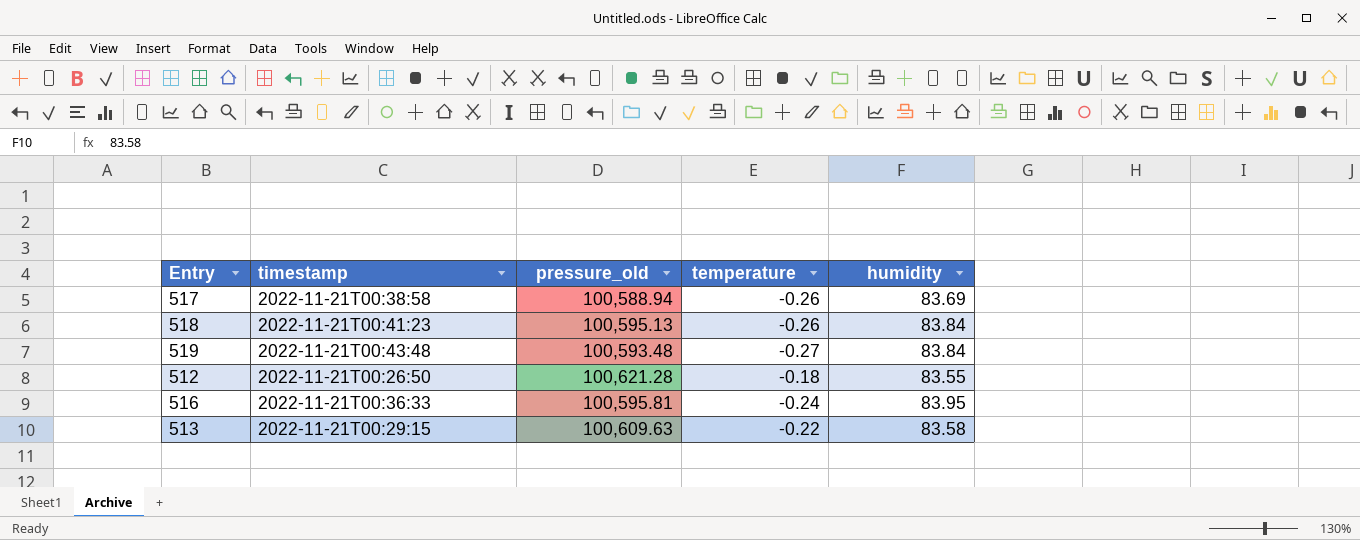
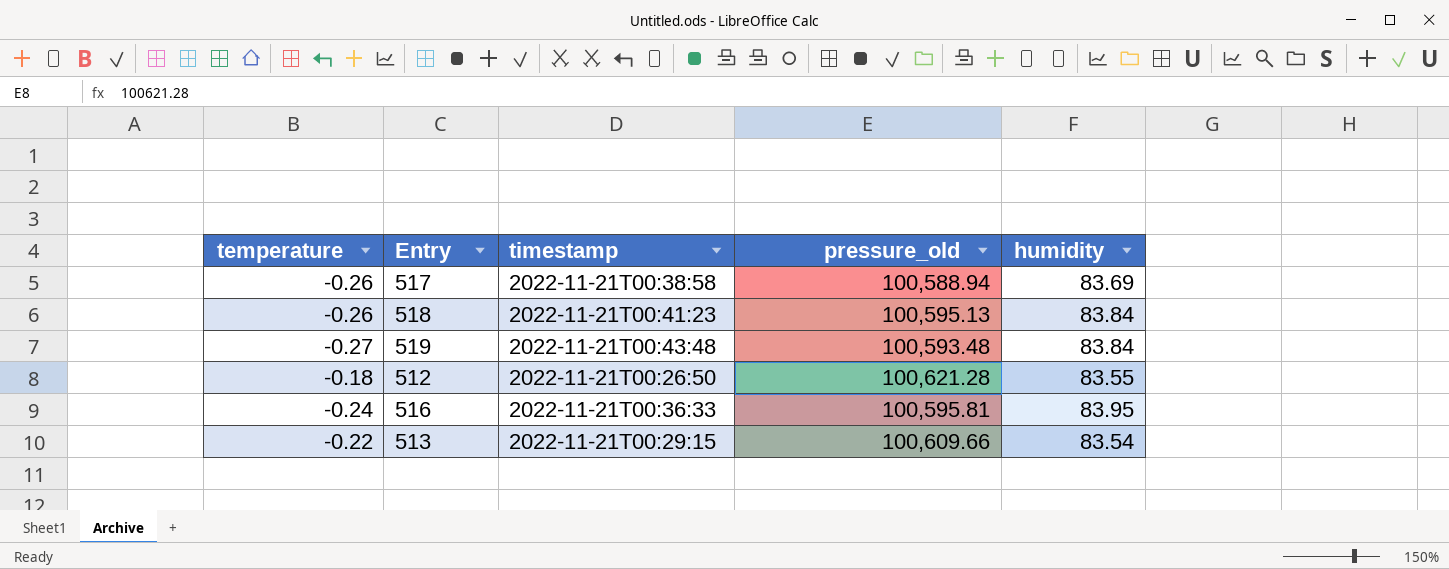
column temperature | position: 4 -> 1
513 | pressure_old: 100,609.63 -> 100,609.66
513 | humidity: 83.58 -> 83.54

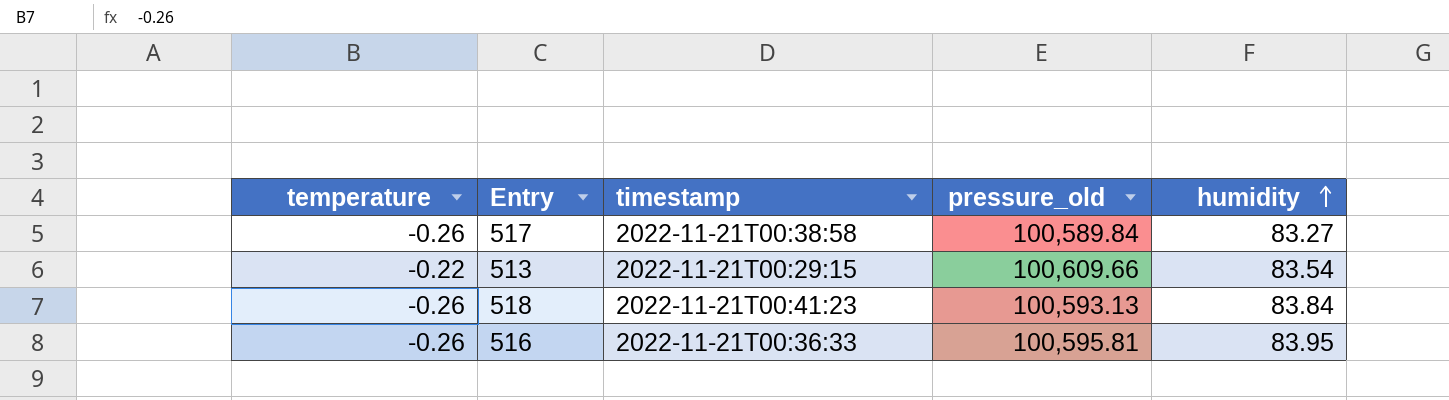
row order: none -> humidity ascending
row 519: -0.27 | 2022-11-21T00:43:48 | 100,593.48 | 83.84 -> none
row 512: -0.18 | 2022-11-21T00:26:50 | 100,621.28 | 83.55 -> none
517 | pressure_old: 100,588.94 -> 100,589.84
517 | humidity: 83.69 -> 83.27
518 | pressure_old: 100,595.13 -> 100,593.13
516 | temperature: -0.24 -> -0.26

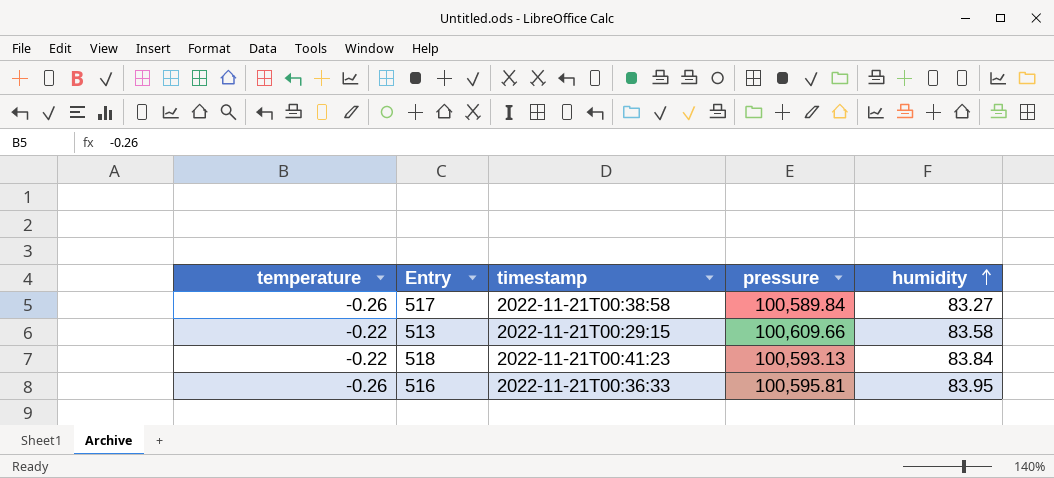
column name: pressure_old -> pressure
513 | humidity: 83.54 -> 83.58
518 | temperature: -0.26 -> -0.22

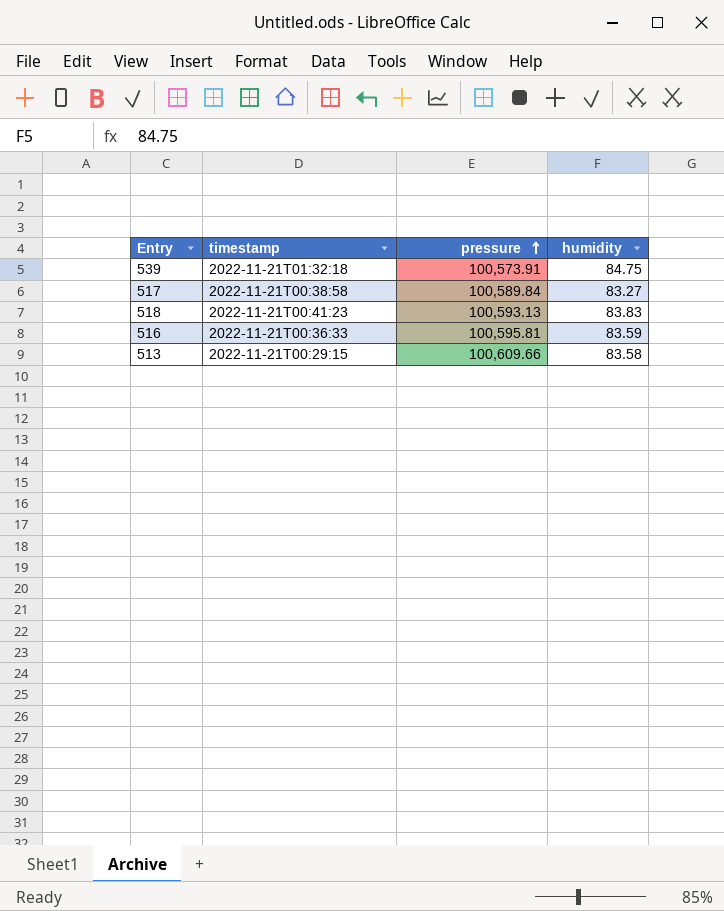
row order: humidity ascending -> pressure ascending
column temperature | position: 1 -> none
row 539: none -> 2022-11-21T01:32:18 | 100,573.91 | 84.75
518 | humidity: 83.84 -> 83.83
516 | humidity: 83.95 -> 83.59

